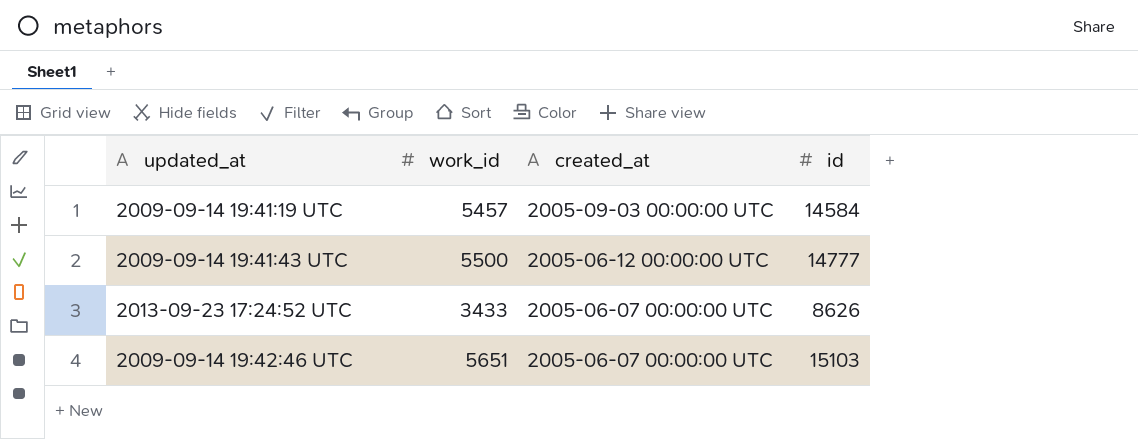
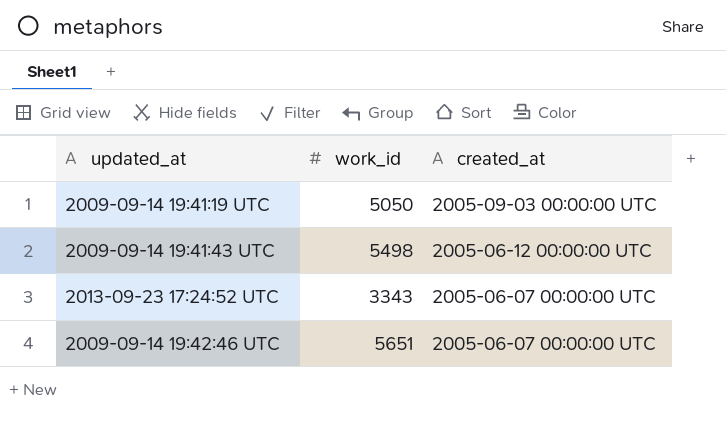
column id | position: 4 -> none
2009-09-14 19:41:19 UTC | work_id: 5457 -> 5050
2009-09-14 19:41:43 UTC | work_id: 5500 -> 5498
2013-09-23 17:24:52 UTC | work_id: 3433 -> 3343

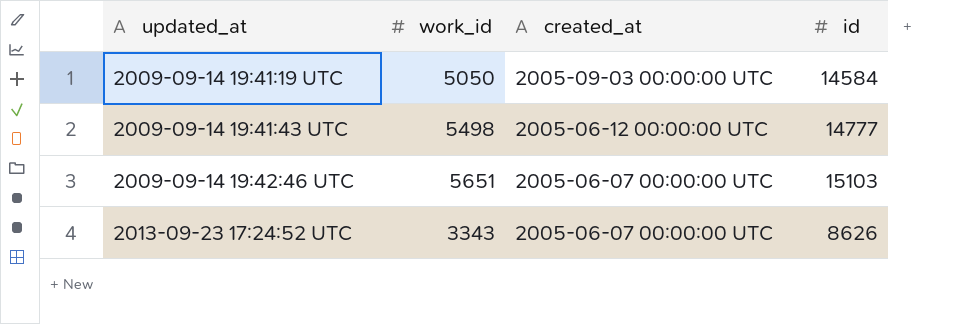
row order: created_at descending -> updated_at ascending
column id | position: none -> 4

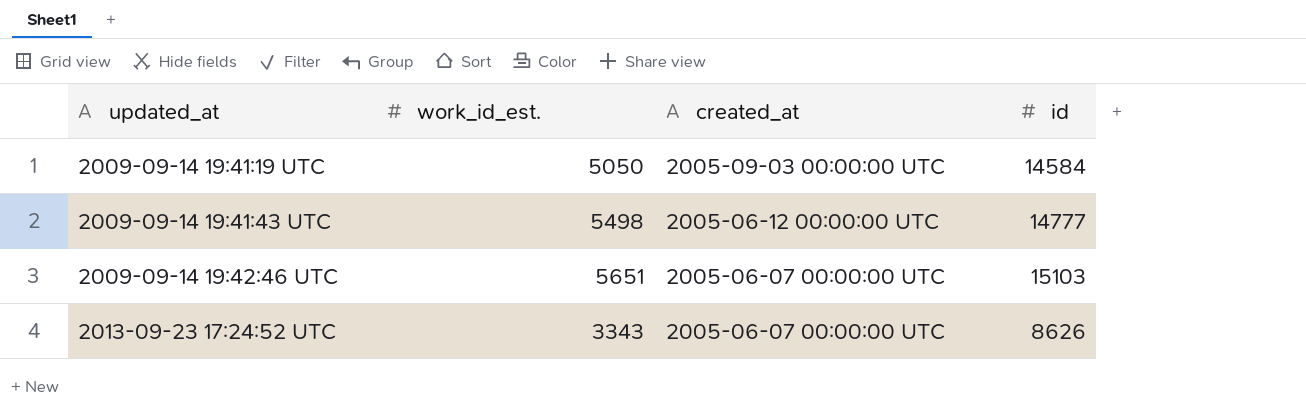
column name: work_id -> work_id_est.

